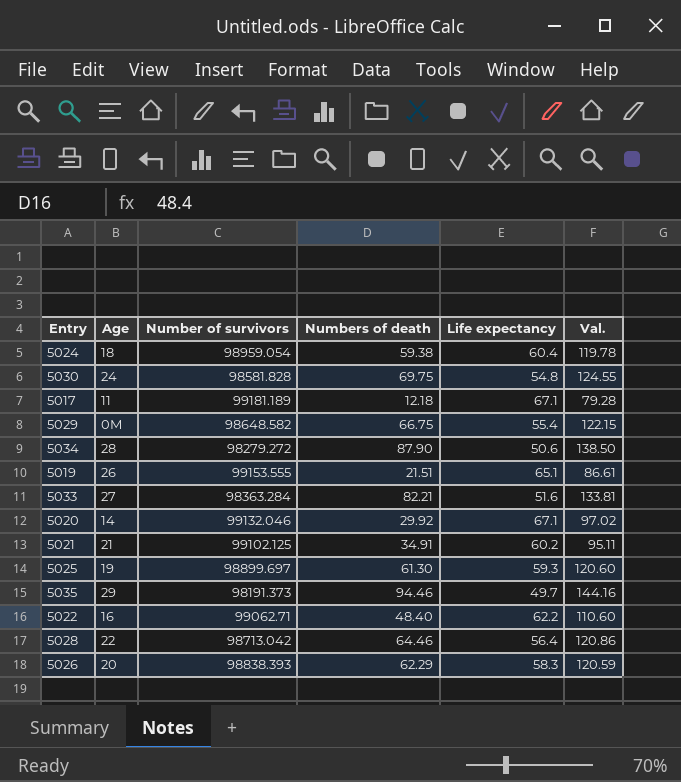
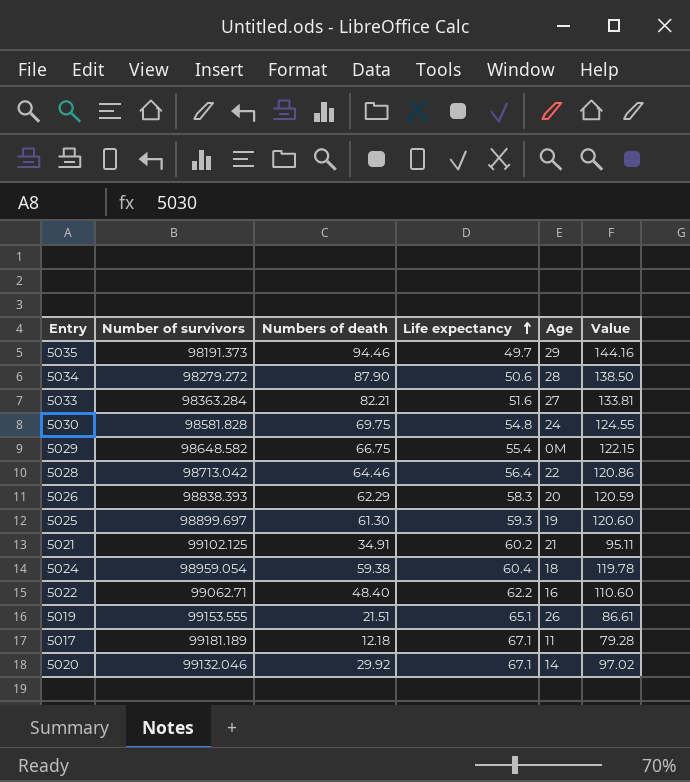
row order: none -> Life expectancy ascending
column Age | position: 2 -> 5
column name: Val. -> Value

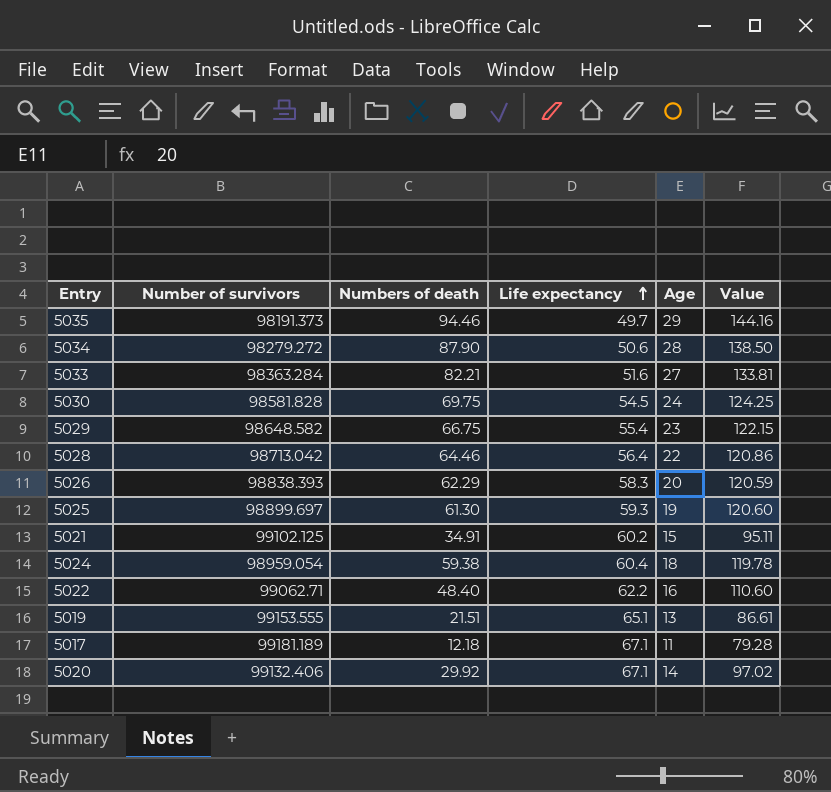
5030 | Life expectancy: 54.8 -> 54.5
5030 | Value: 124.55 -> 124.25
5029 | Age: 0M -> 23
5021 | Age: 21 -> 15
5019 | Age: 26 -> 13
5020 | Number of survivors: 99132.046 -> 99132.406

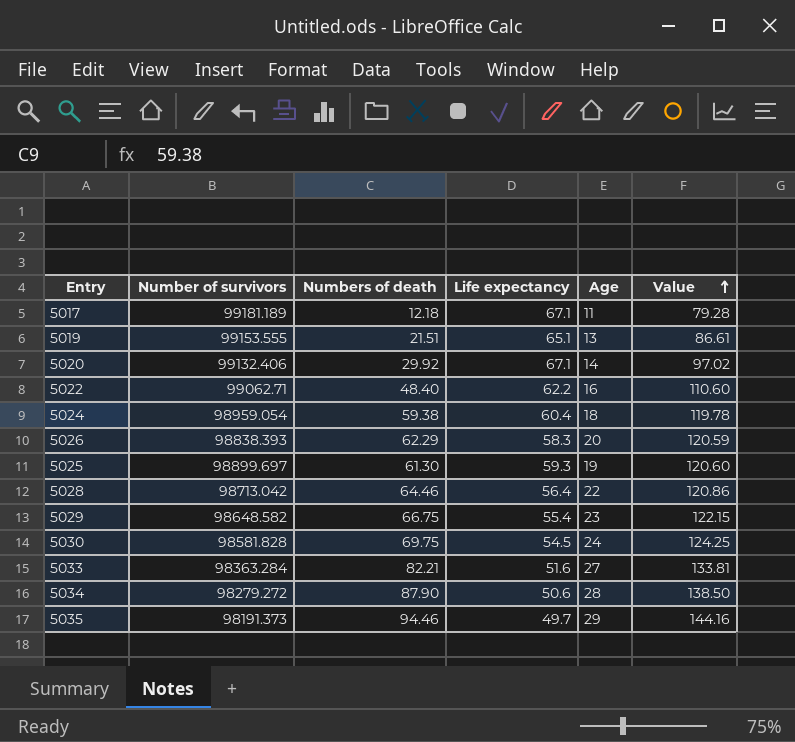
row order: Life expectancy ascending -> Value ascending
row 5021: 99102.125 | 34.91 | 60.2 | 15 | 95.11 -> none

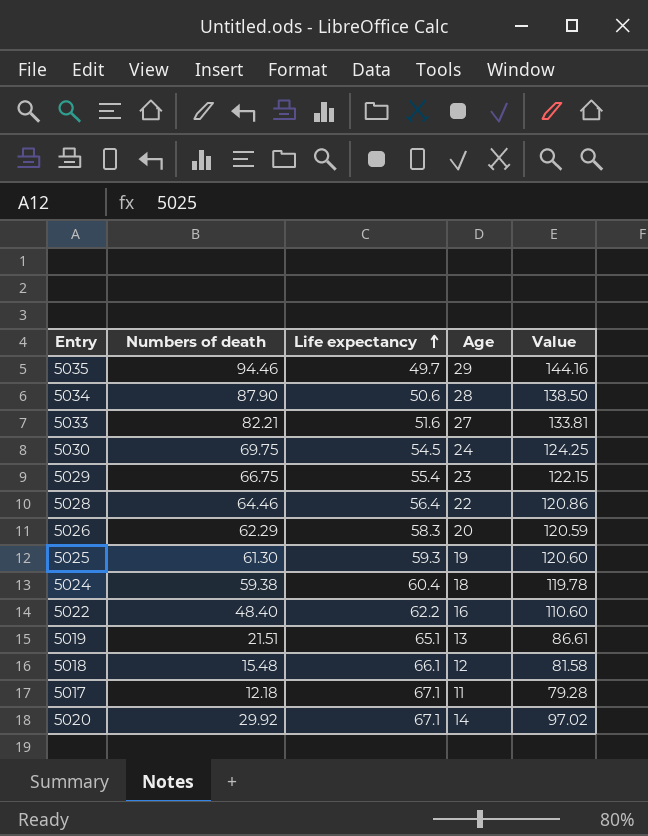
row order: Value ascending -> Life expectancy ascending
column Number of survivors | position: 2 -> none
row 5018: none -> 15.48 | 66.1 | 12 | 81.58

